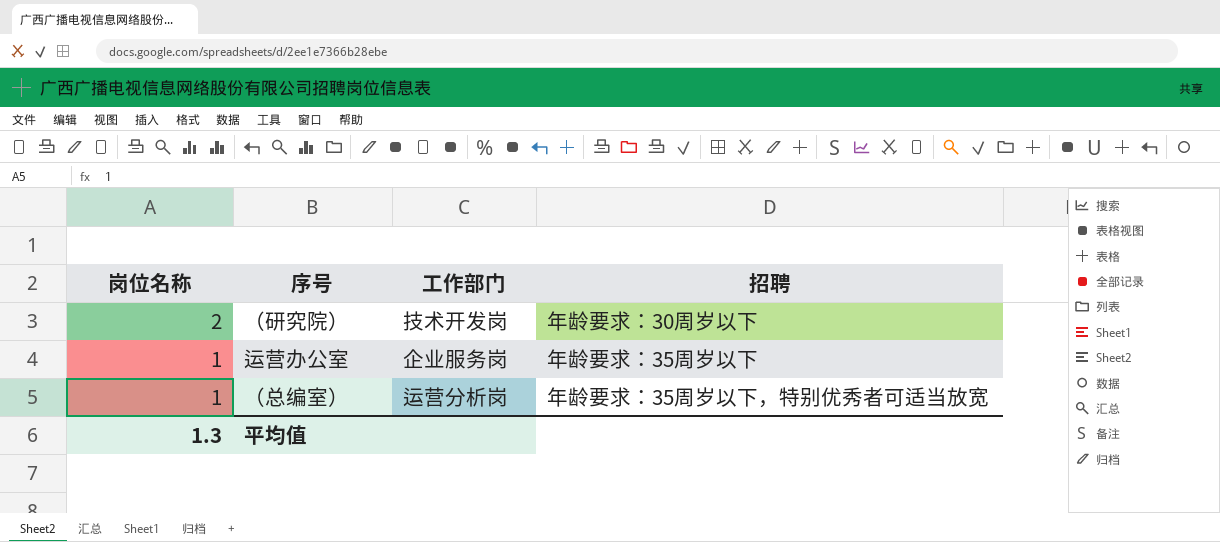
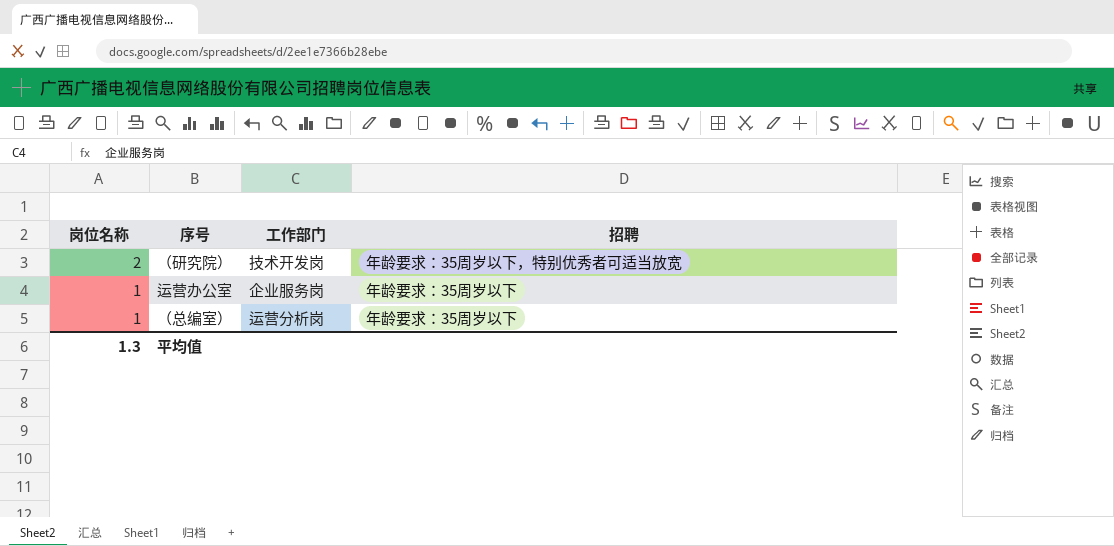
（研究院） | 招聘: 年龄要求：30周岁以下 -> 年龄要求：35周岁以下，特别优秀者可适当放宽
（总编室） | 招聘: 年龄要求：35周岁以下，特别优秀者可适当放宽 -> 年龄要求：35周岁以下

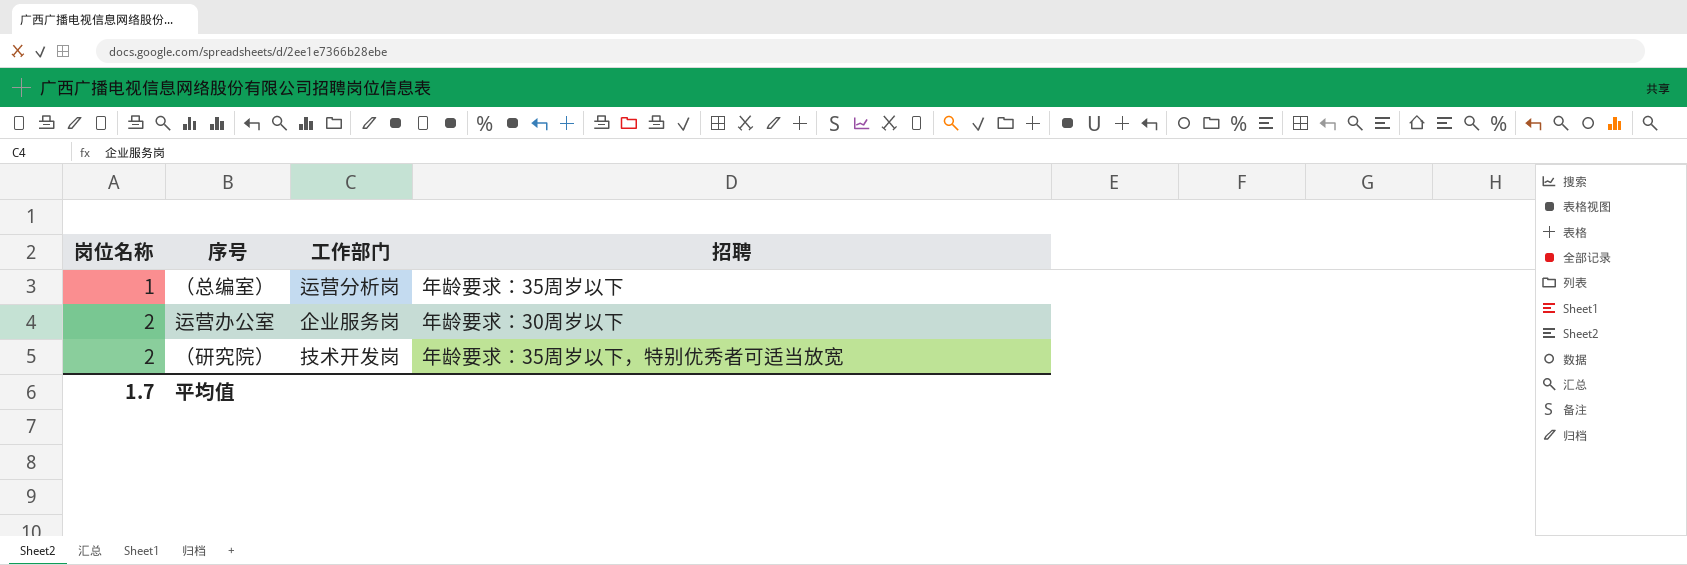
row order: 岗位名称 descending -> 岗位名称 ascending
运营办公室 | 岗位名称: 1 -> 2
运营办公室 | 招聘: 年龄要求：35周岁以下 -> 年龄要求：30周岁以下
平均值 | 岗位名称: 1.3 -> 1.7

